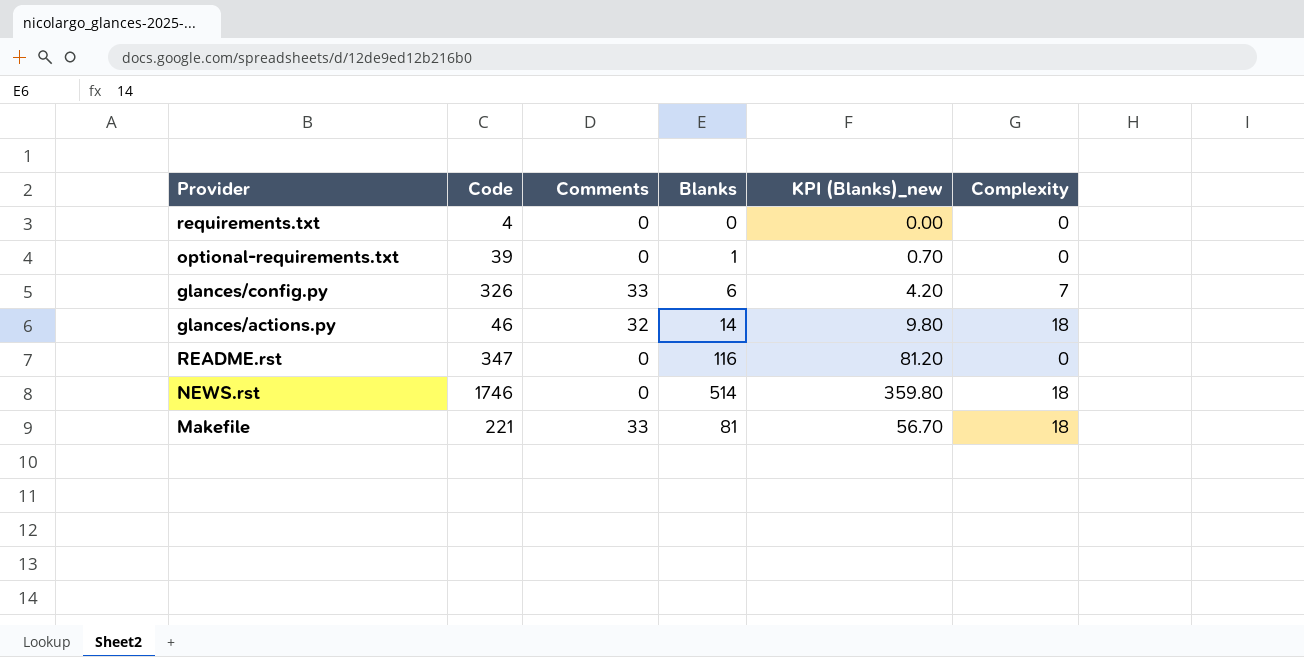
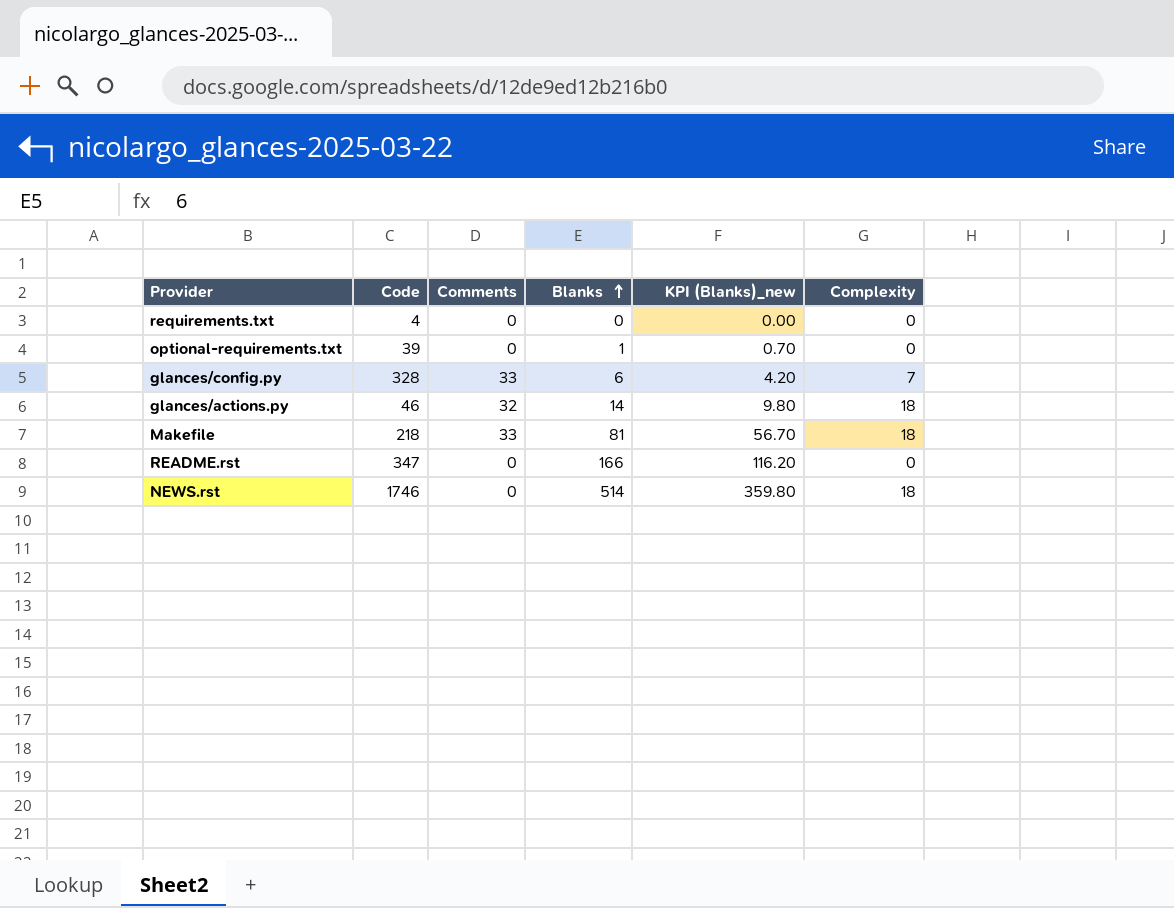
row order: none -> Blanks ascending
glances/config.py | Code: 326 -> 328
Makefile | Code: 221 -> 218
README.rst | Blanks: 116 -> 166
README.rst | KPI (Blanks)_new: 81.20 -> 116.20

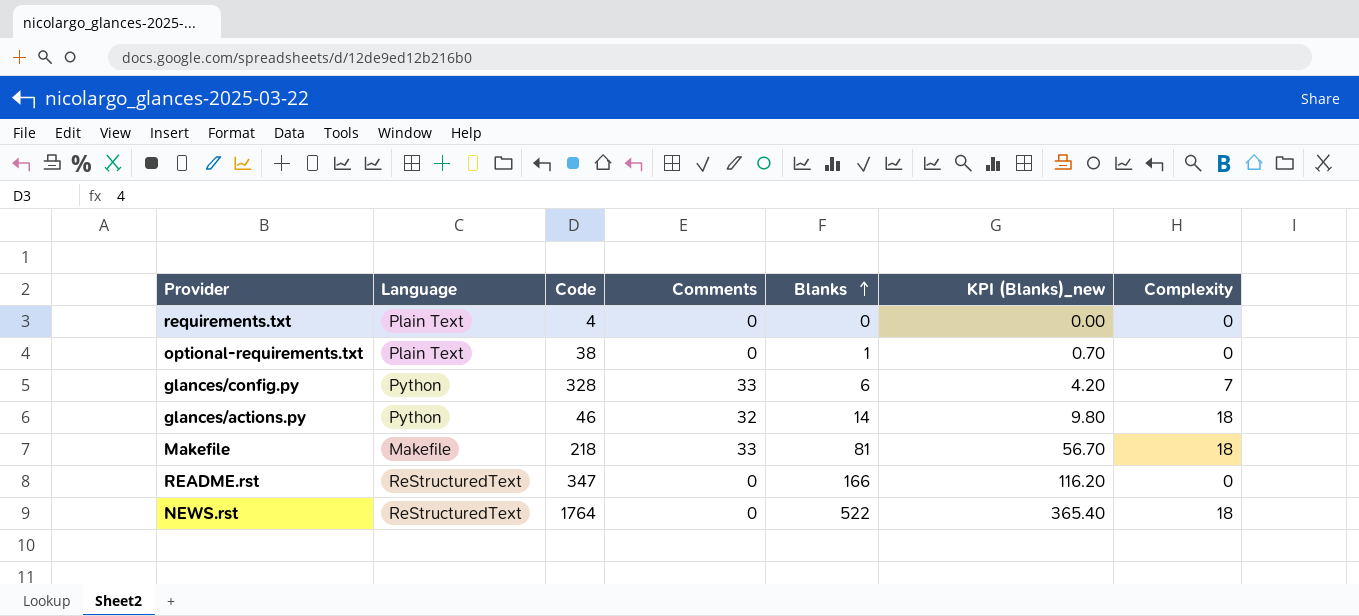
column Language | position: none -> 2
optional-requirements.txt | Code: 39 -> 38
NEWS.rst | Code: 1746 -> 1764
NEWS.rst | Blanks: 514 -> 522
NEWS.rst | KPI (Blanks)_new: 359.80 -> 365.40

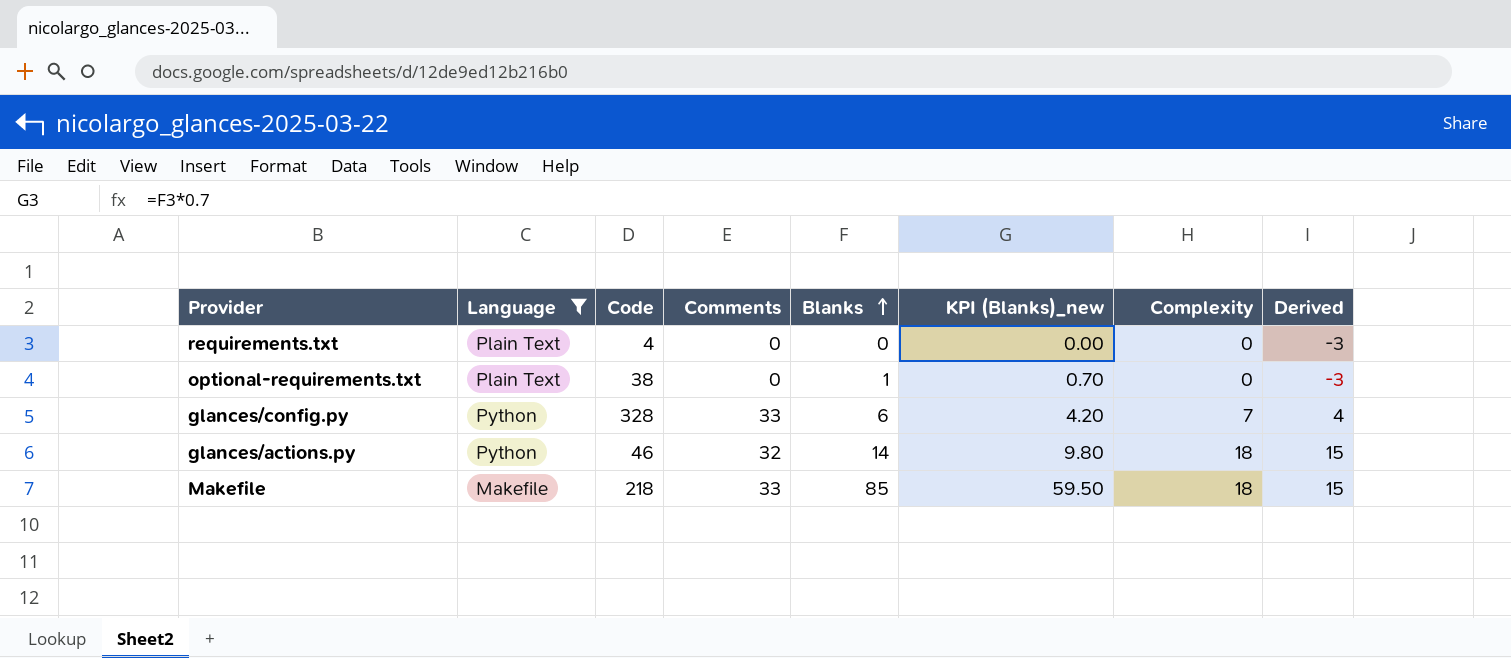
filter: none -> Language != ReStructuredText
column Derived | formula: none -> [Complexity] - 3
Makefile | Blanks: 81 -> 85
Makefile | KPI (Blanks)_new: 56.70 -> 59.50

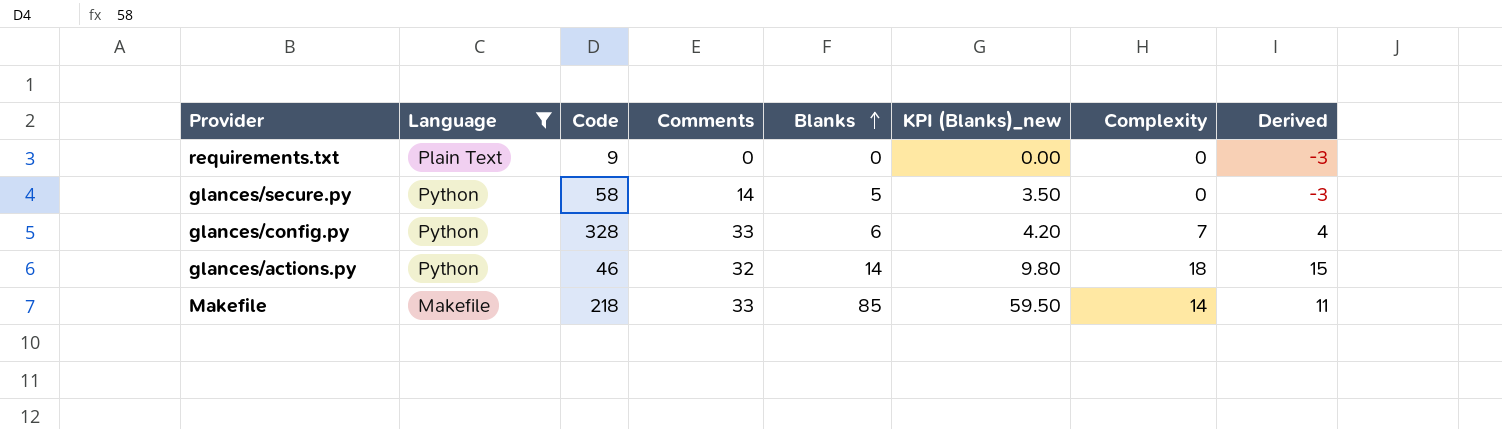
row optional-requirements.txt: Plain Text | 38 | 0 | 1 | 0.70 | 0 | -3 -> none
requirements.txt | Code: 4 -> 9
row glances/secure.py: none -> Python | 58 | 14 | 5 | 3.50 | 0 | -3
Makefile | Complexity: 18 -> 14
Makefile | Derived: 15 -> 11

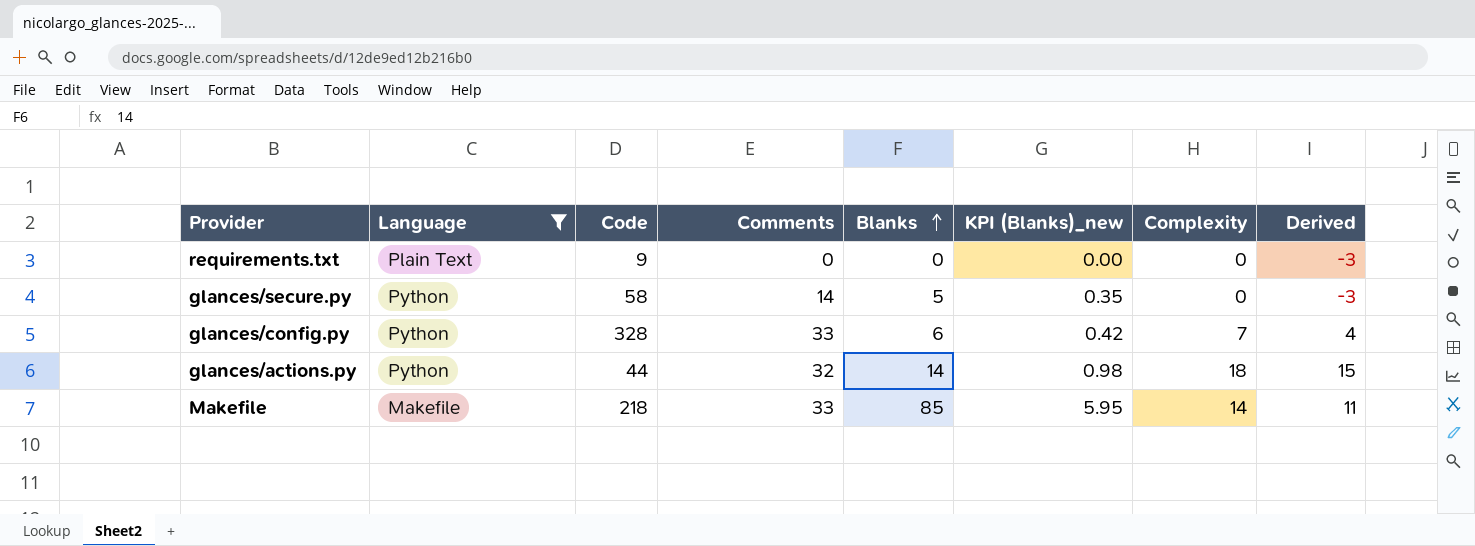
column KPI (Blanks)_new | formula: [Blanks] * 0.7 -> [Blanks] * 0.07
glances/actions.py | Code: 46 -> 44

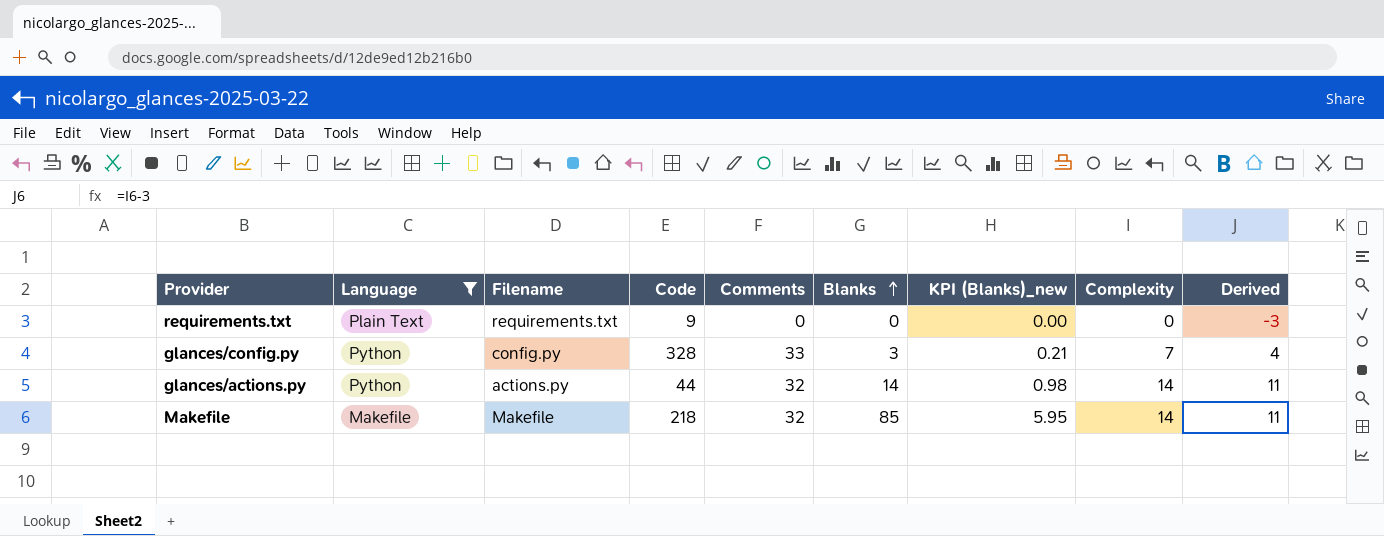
column Filename | position: none -> 3
row glances/secure.py: Python | 58 | 14 | 5 | 0.35 | 0 | -3 -> none
glances/config.py | Blanks: 6 -> 3
glances/config.py | KPI (Blanks)_new: 0.42 -> 0.21
glances/actions.py | Complexity: 18 -> 14
glances/actions.py | Derived: 15 -> 11
Makefile | Comments: 33 -> 32

